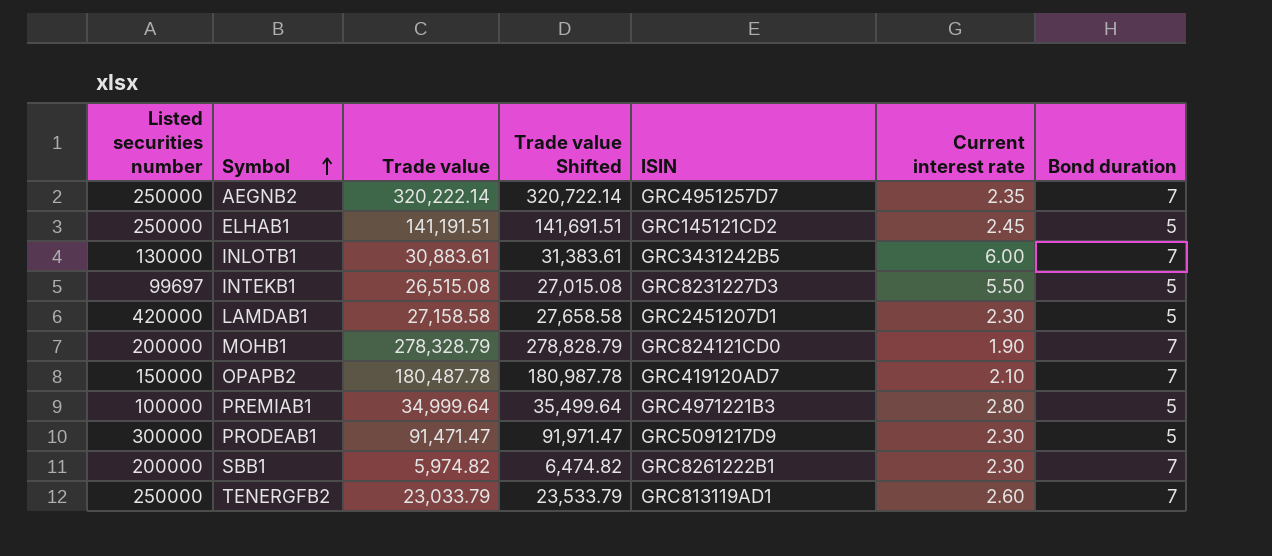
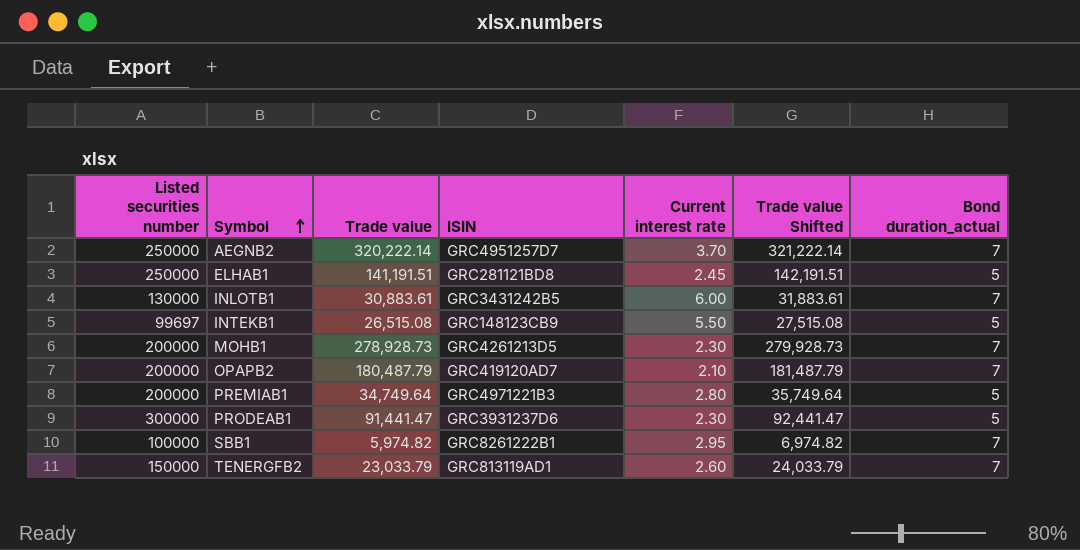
column Trade value Shifted | formula: [Trade value] + 500 -> [Trade value] + 1000
column Trade value Shifted | position: 4 -> 6
column name: Bond duration -> Bond duration_actual
row LAMDAB1: 420000 | 27,158.58 | 27,658.58 | GRC2451207D1 | 2.30 | 5 -> none
AEGNB2 | Current interest rate: 2.35 -> 3.70
ELHAB1 | ISIN: GRC145121CD2 -> GRC281121BD8
INTEKB1 | ISIN: GRC8231227D3 -> GRC148123CB9
MOHB1 | Trade value: 278,328.79 -> 278,928.73
MOHB1 | ISIN: GRC824121CD0 -> GRC4261213D5
MOHB1 | Current interest rate: 1.90 -> 2.30
OPAPB2 | Listed securities number: 150000 -> 200000
OPAPB2 | Trade value: 180,487.78 -> 180,487.79
PREMIAB1 | Listed securities number: 100000 -> 200000
PREMIAB1 | Trade value: 34,999.64 -> 34,749.64
PRODEAB1 | Trade value: 91,471.47 -> 91,441.47
PRODEAB1 | ISIN: GRC5091217D9 -> GRC3931237D6
SBB1 | Listed securities number: 200000 -> 100000
SBB1 | Current interest rate: 2.30 -> 2.95
TENERGFB2 | Listed securities number: 250000 -> 150000

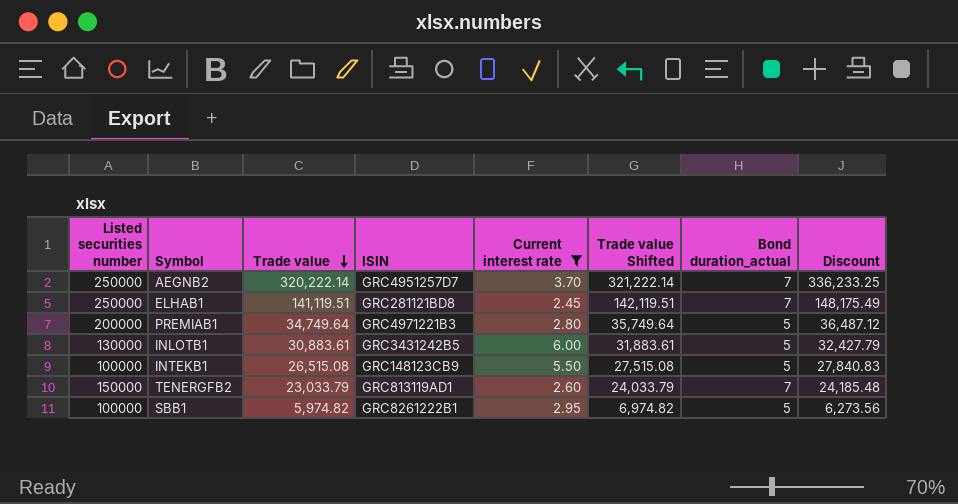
filter: none -> Current interest rate >= 2.45
row order: Symbol ascending -> Trade value descending
column Discount | formula: none -> [Trade value] * 1.05
ELHAB1 | Trade value: 141,191.51 -> 141,119.51
ELHAB1 | Trade value Shifted: 142,191.51 -> 142,119.51
ELHAB1 | Bond duration_actual: 5 -> 7
INLOTB1 | Bond duration_actual: 7 -> 5
INTEKB1 | Listed securities number: 99697 -> 100000
SBB1 | Bond duration_actual: 7 -> 5

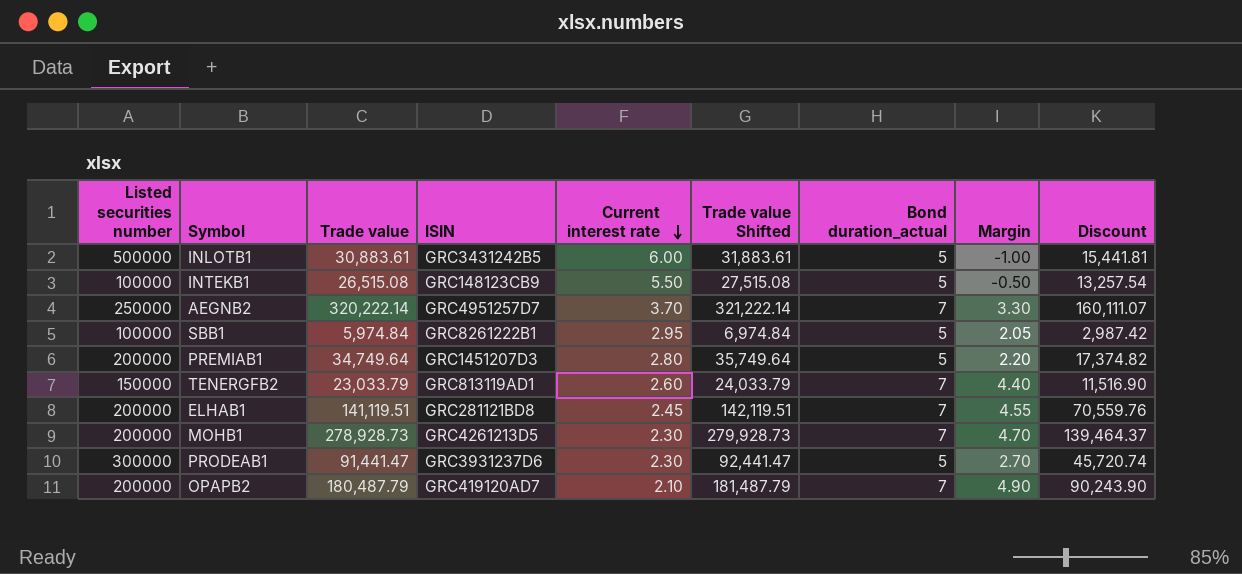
filter: Current interest rate >= 2.45 -> none
row order: Trade value descending -> Current interest rate descending
column Margin | formula: none -> [Bond duration_actual] - [Current interest rate]
column Discount | formula: [Trade value] * 1.05 -> [Trade value] * 0.5
INLOTB1 | Listed securities number: 130000 -> 500000
SBB1 | Trade value: 5,974.82 -> 5,974.84
SBB1 | Trade value Shifted: 6,974.82 -> 6,974.84
PREMIAB1 | ISIN: GRC4971221B3 -> GRC1451207D3
ELHAB1 | Listed securities number: 250000 -> 200000

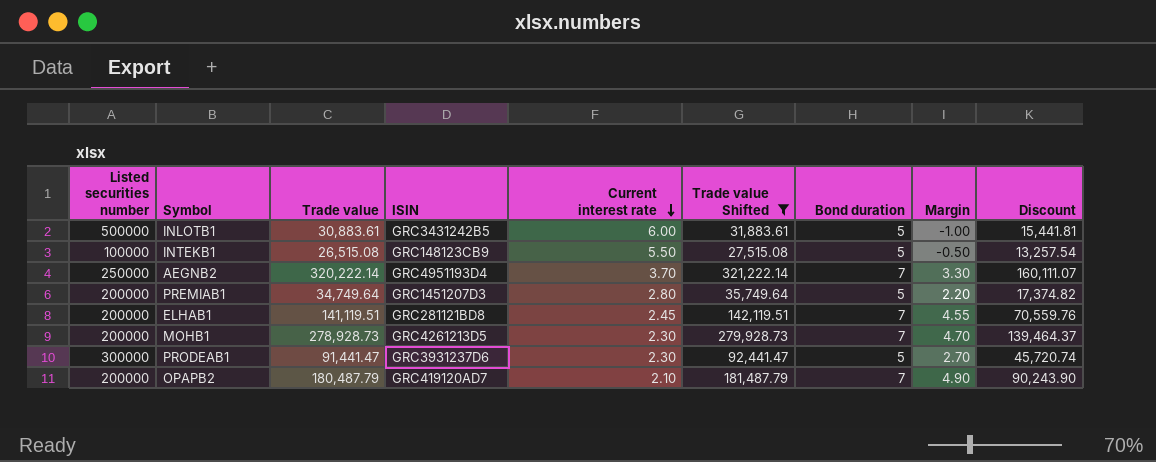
filter: none -> Trade value Shifted >= 27,515.08
column name: Bond duration_actual -> Bond duration
AEGNB2 | ISIN: GRC4951257D7 -> GRC4951193D4

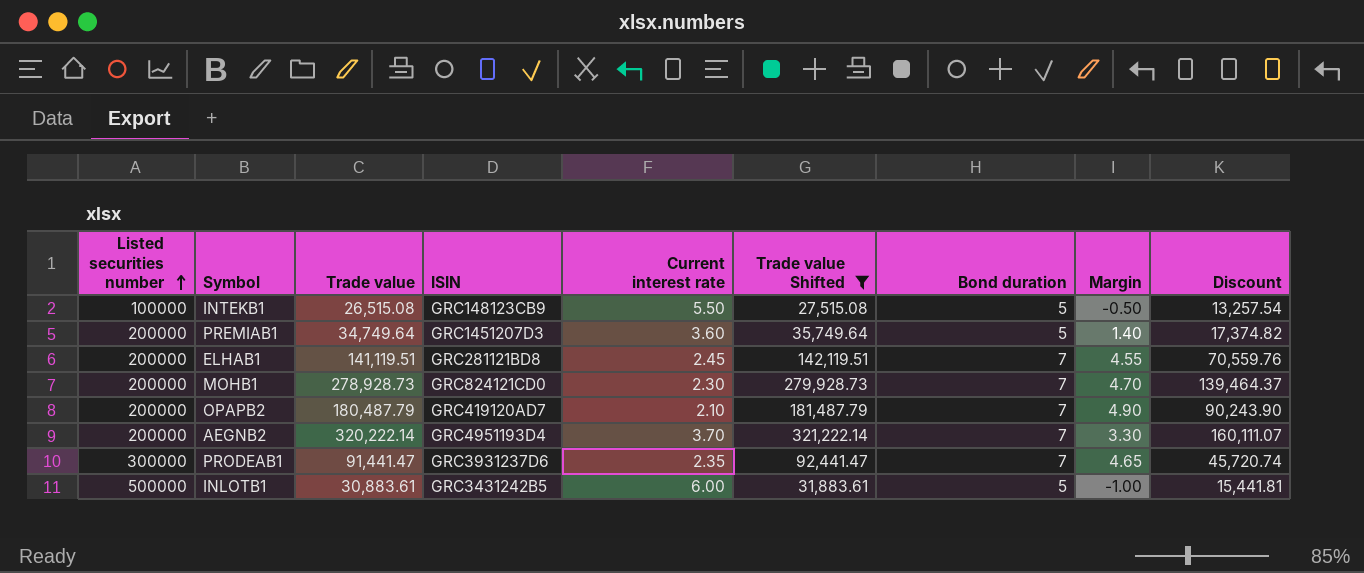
row order: Current interest rate descending -> Listed securities number ascending
PREMIAB1 | Current interest rate: 2.80 -> 3.60
PREMIAB1 | Margin: 2.20 -> 1.40
MOHB1 | ISIN: GRC4261213D5 -> GRC824121CD0
AEGNB2 | Listed securities number: 250000 -> 200000
PRODEAB1 | Current interest rate: 2.30 -> 2.35
PRODEAB1 | Bond duration: 5 -> 7
PRODEAB1 | Margin: 2.70 -> 4.65

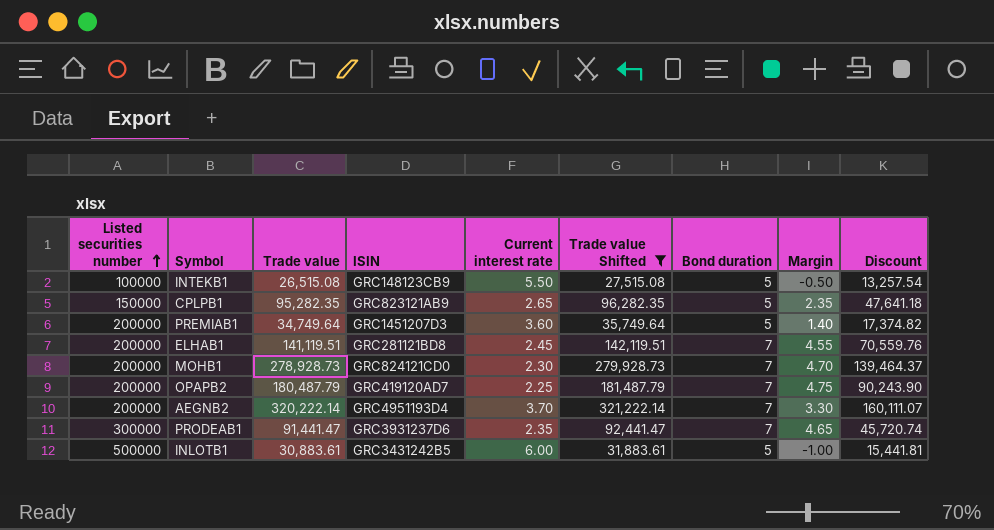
row CPLPB1: none -> 150000 | 95,282.35 | GRC823121AB9 | 2.65 | 96,282.35 | 5 | 2.35 | 47,641.18
OPAPB2 | Current interest rate: 2.10 -> 2.25
OPAPB2 | Margin: 4.90 -> 4.75

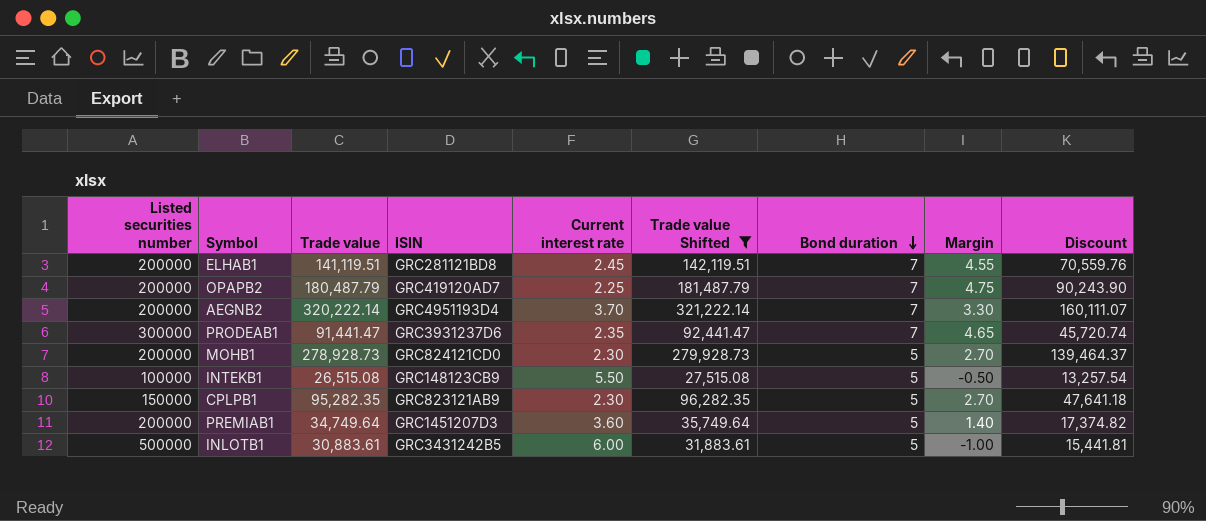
row order: Listed securities number ascending -> Bond duration descending
MOHB1 | Bond duration: 7 -> 5
MOHB1 | Margin: 4.70 -> 2.70
CPLPB1 | Current interest rate: 2.65 -> 2.30
CPLPB1 | Margin: 2.35 -> 2.70

